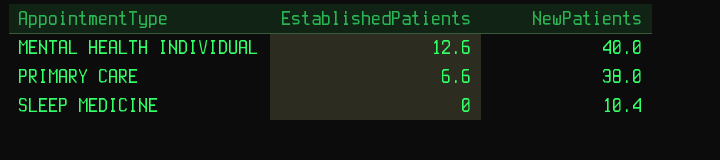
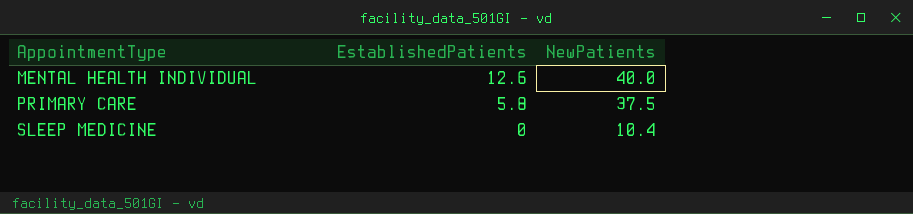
PRIMARY CARE | EstablishedPatients: 6.6 -> 5.8
PRIMARY CARE | NewPatients: 38.0 -> 37.5

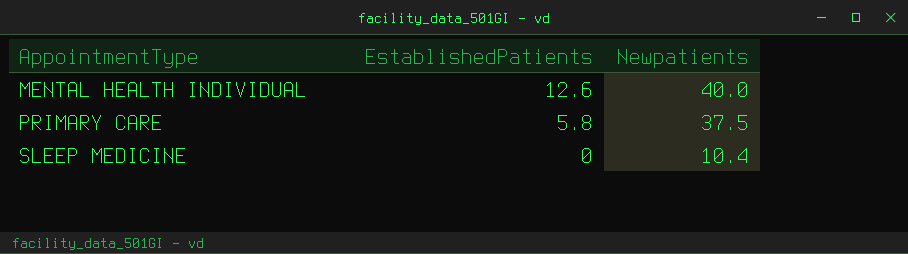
column name: NewPatients -> Newpatients

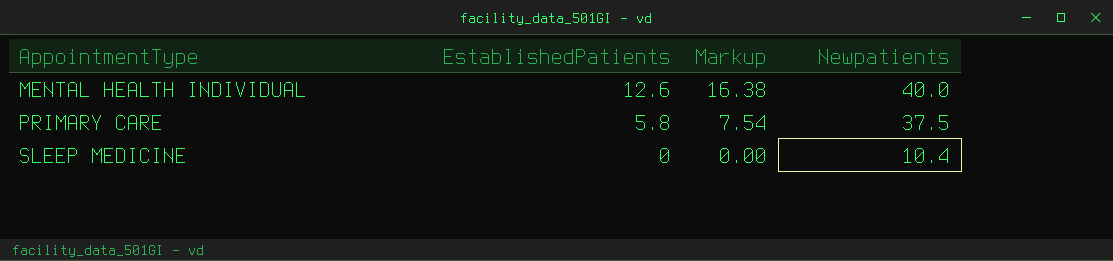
column Markup | formula: none -> [EstablishedPatients] * 1.3

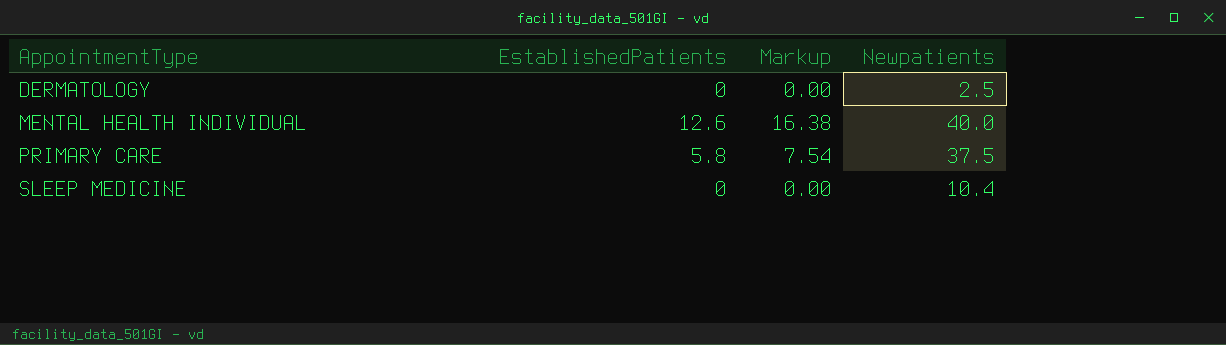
row DERMATOLOGY: none -> 0 | 0.00 | 2.5

